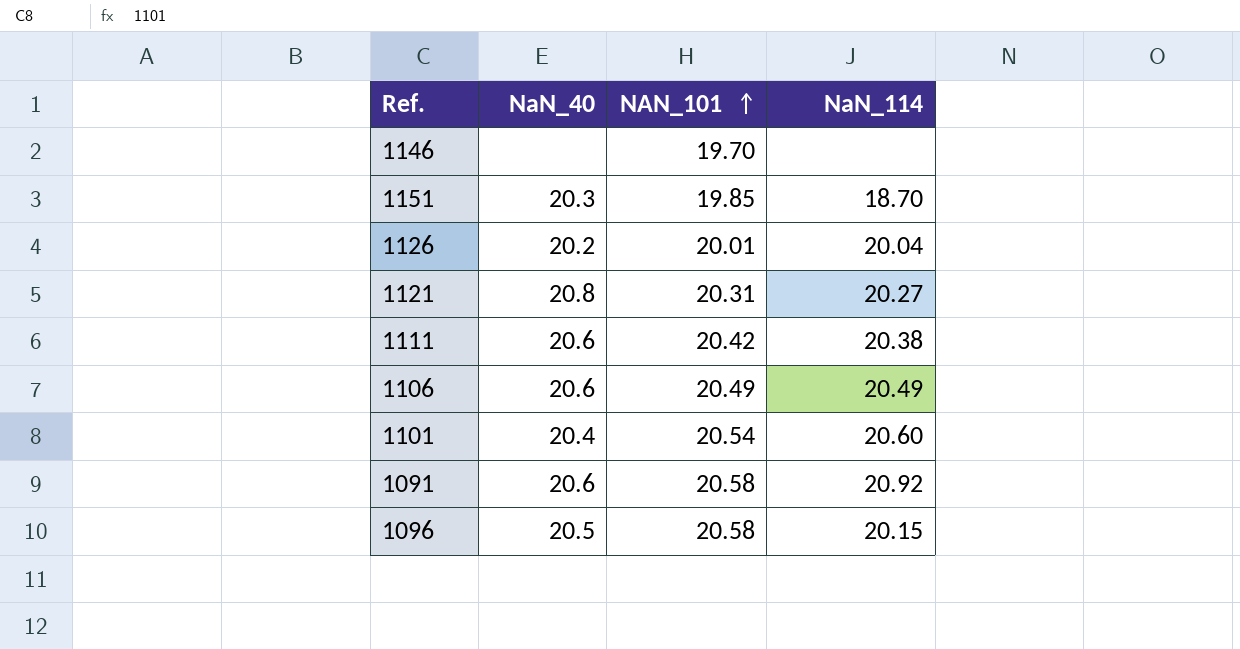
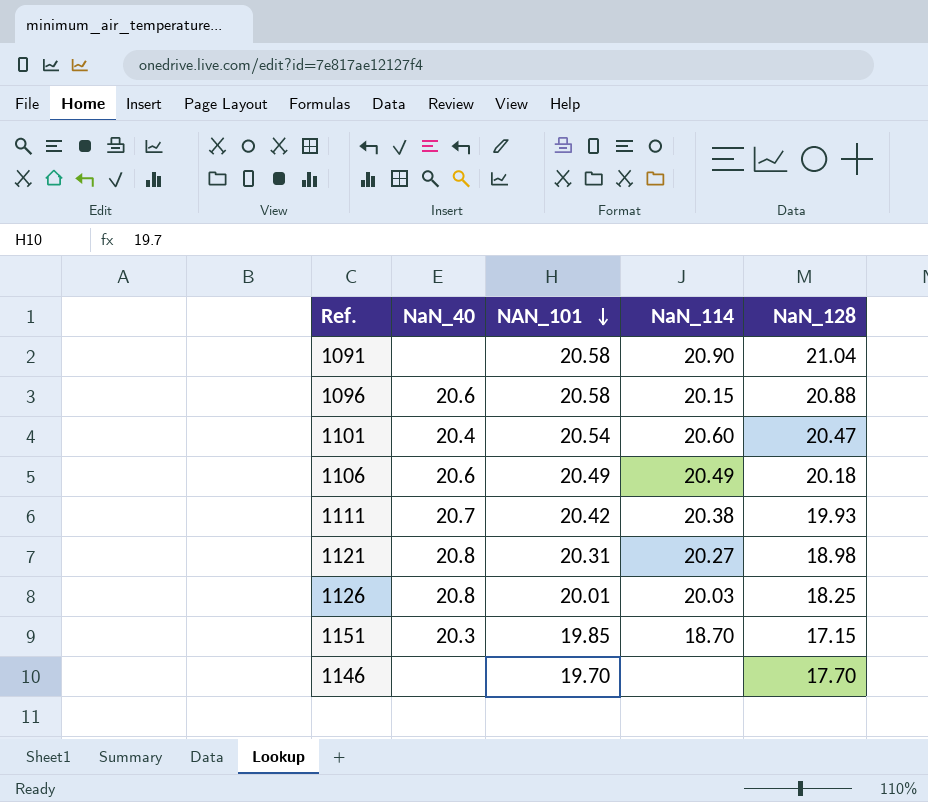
row order: NAN_101 ascending -> NAN_101 descending
column NaN_128 | position: none -> 5
1091 | NaN_40: 20.6 -> none
1091 | NaN_114: 20.92 -> 20.90
1096 | NaN_40: 20.5 -> 20.6
1111 | NaN_40: 20.6 -> 20.7
1126 | NaN_40: 20.2 -> 20.8
1126 | NaN_114: 20.04 -> 20.03

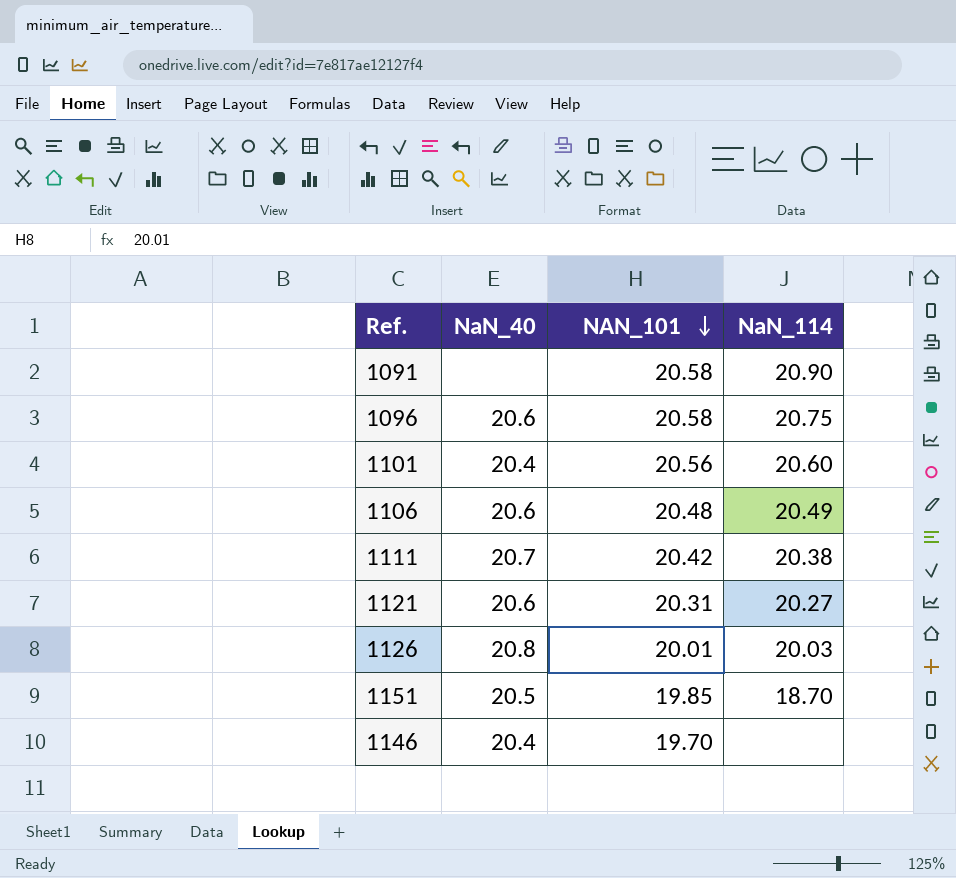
column NaN_128 | position: 5 -> none
1096 | NaN_114: 20.15 -> 20.75
1101 | NAN_101: 20.54 -> 20.56
1106 | NAN_101: 20.49 -> 20.48
1121 | NaN_40: 20.8 -> 20.6
1151 | NaN_40: 20.3 -> 20.5
1146 | NaN_40: none -> 20.4

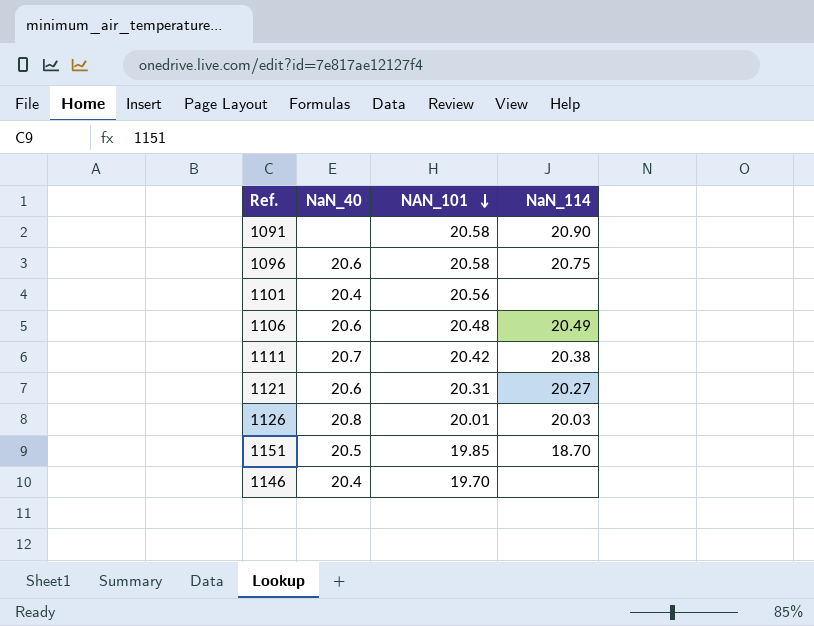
1101 | NaN_114: 20.60 -> none

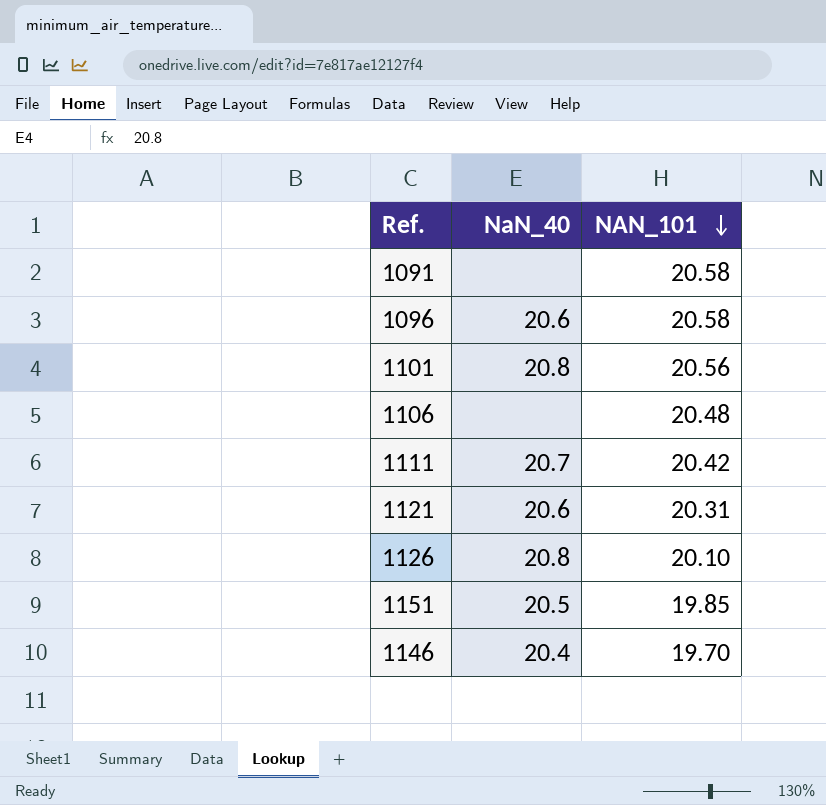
column NaN_114 | position: 4 -> none
1101 | NaN_40: 20.4 -> 20.8
1106 | NaN_40: 20.6 -> none
1126 | NAN_101: 20.01 -> 20.10

